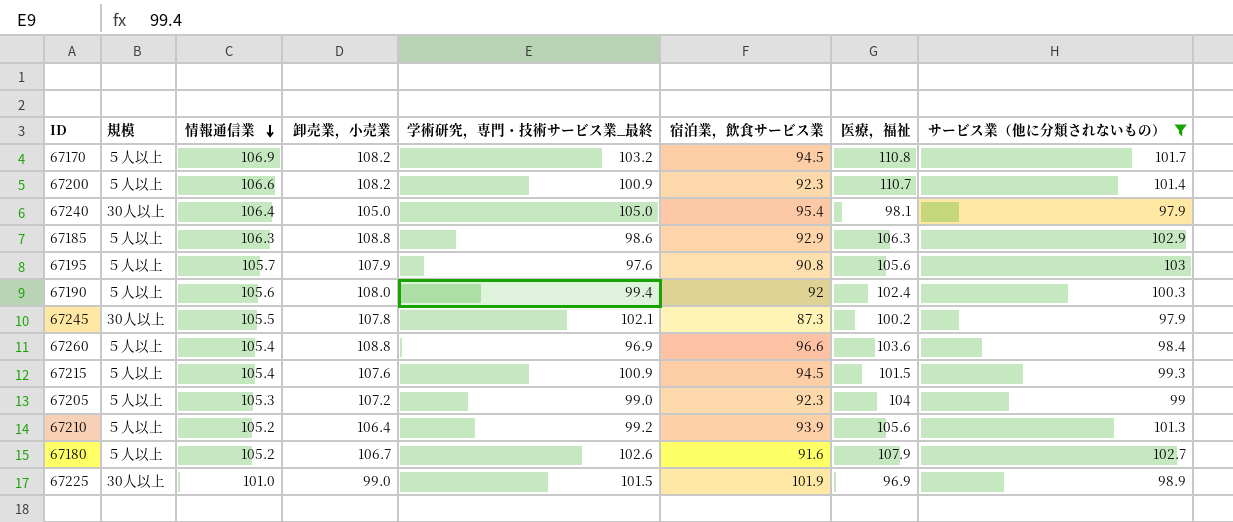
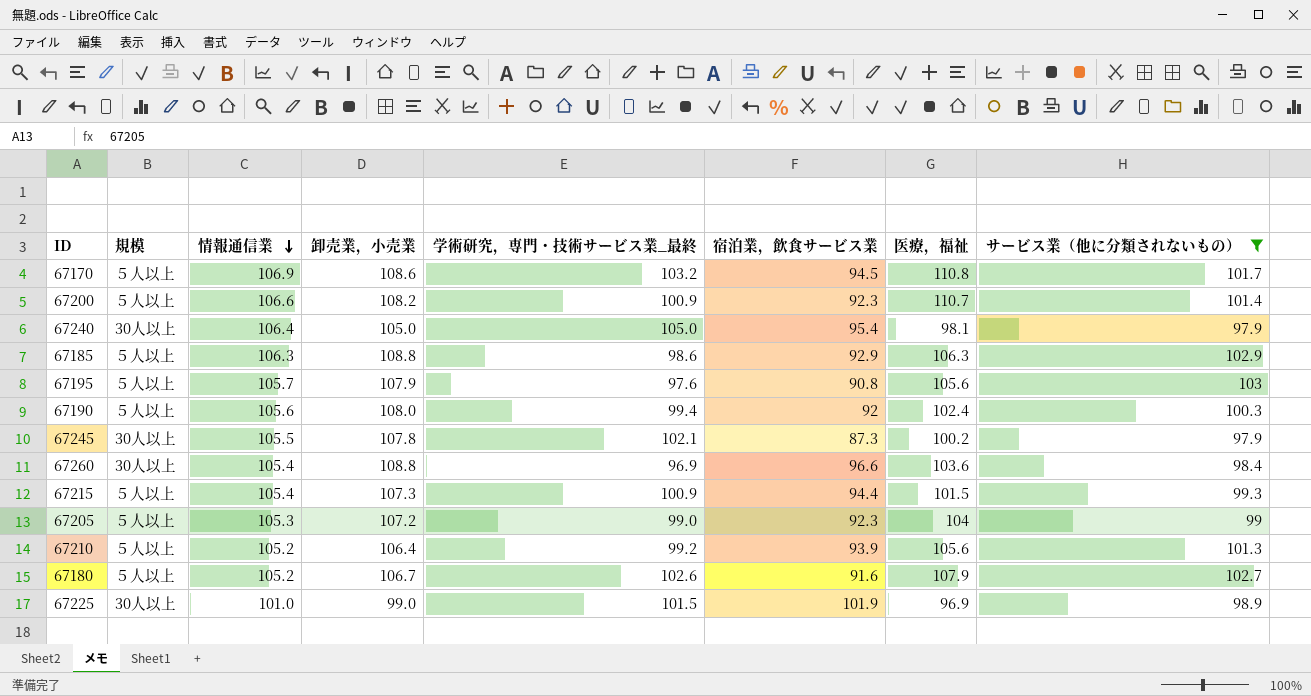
67170 | 卸売業，小売業: 108.2 -> 108.6
67260 | 規模: ５人以上 -> 30人以上
67215 | 卸売業，小売業: 107.6 -> 107.3
67215 | 宿泊業，飲食サービス業: 94.5 -> 94.4

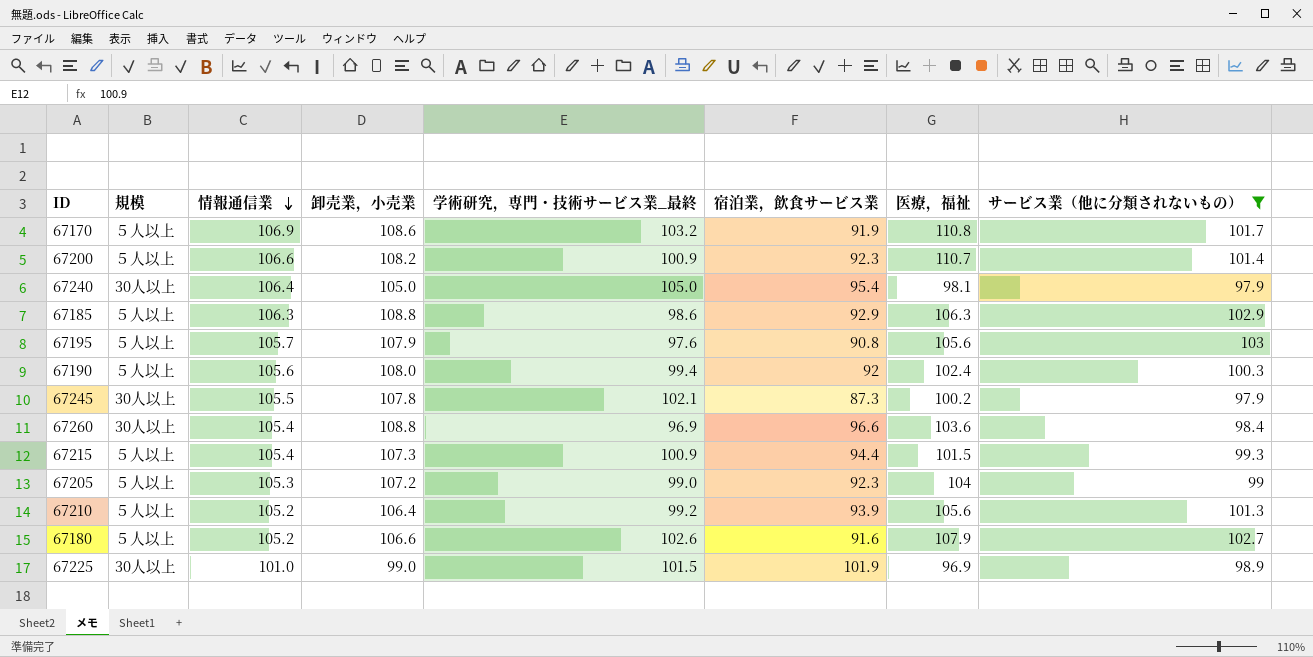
67170 | 宿泊業，飲食サービス業: 94.5 -> 91.9
67180 | 卸売業，小売業: 106.7 -> 106.6

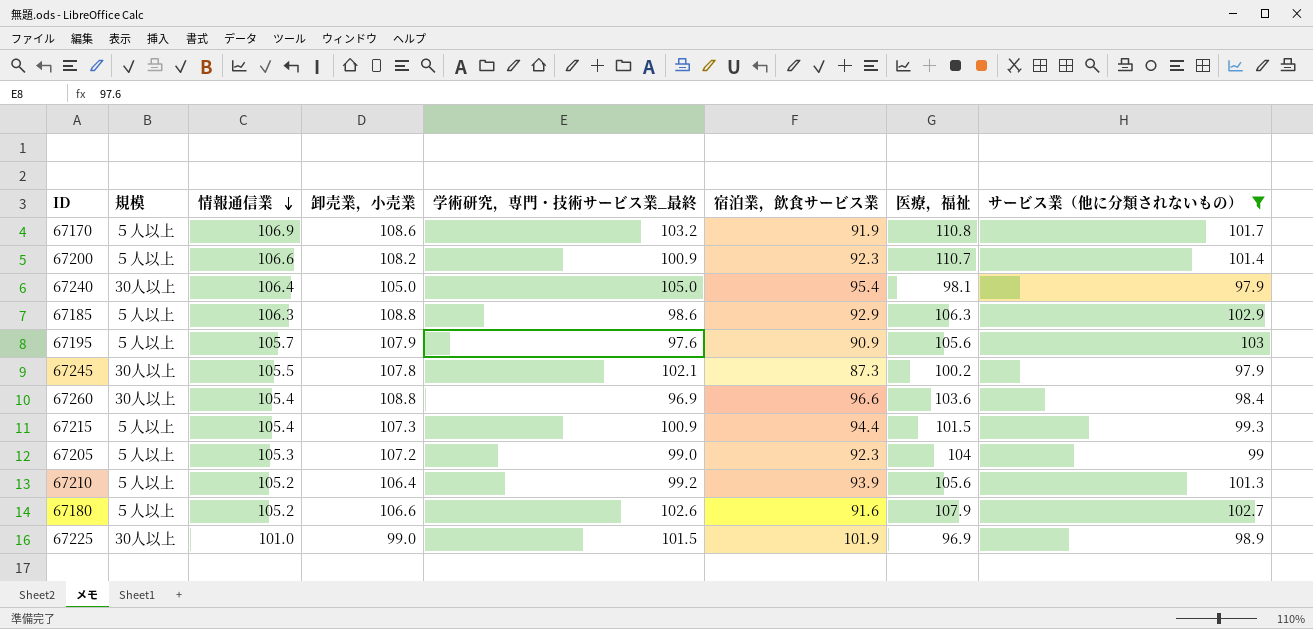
row 67190: ５人以上 | 105.6 | 108.0 | 99.4 | 92 | 102.4 | 100.3 -> none
67195 | 宿泊業，飲食サービス業: 90.8 -> 90.9

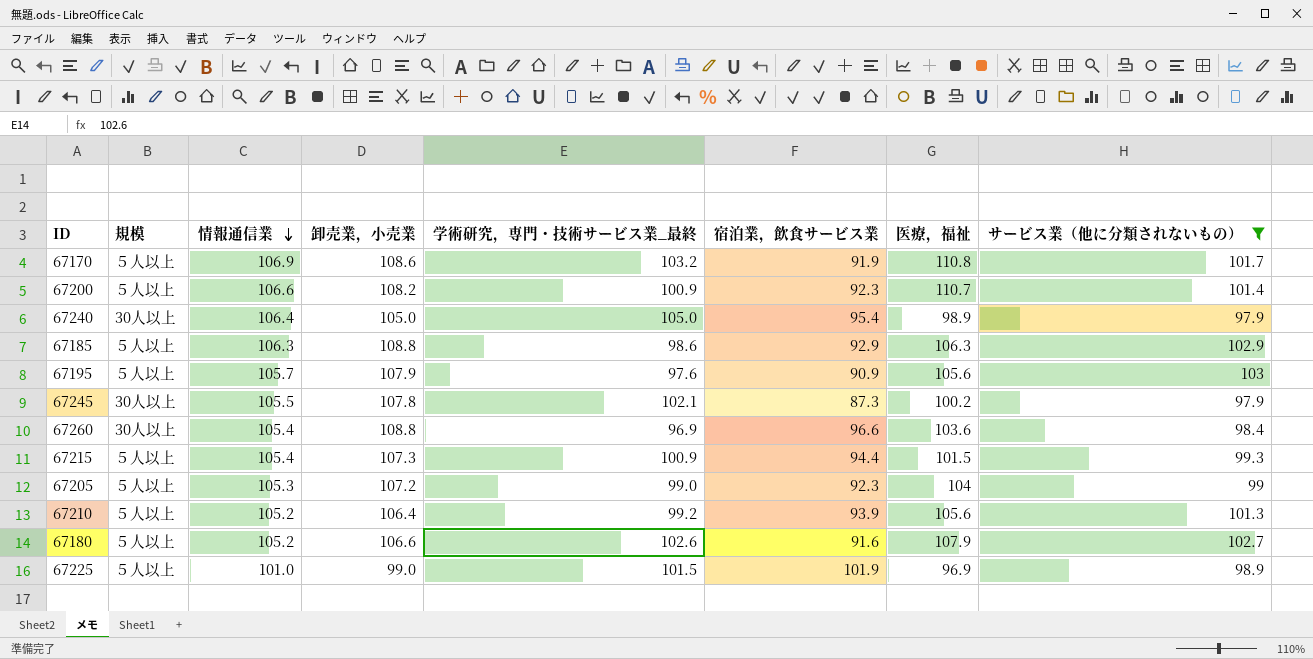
67240 | 医療，福祉: 98.1 -> 98.9
67225 | 規模: 30人以上 -> ５人以上

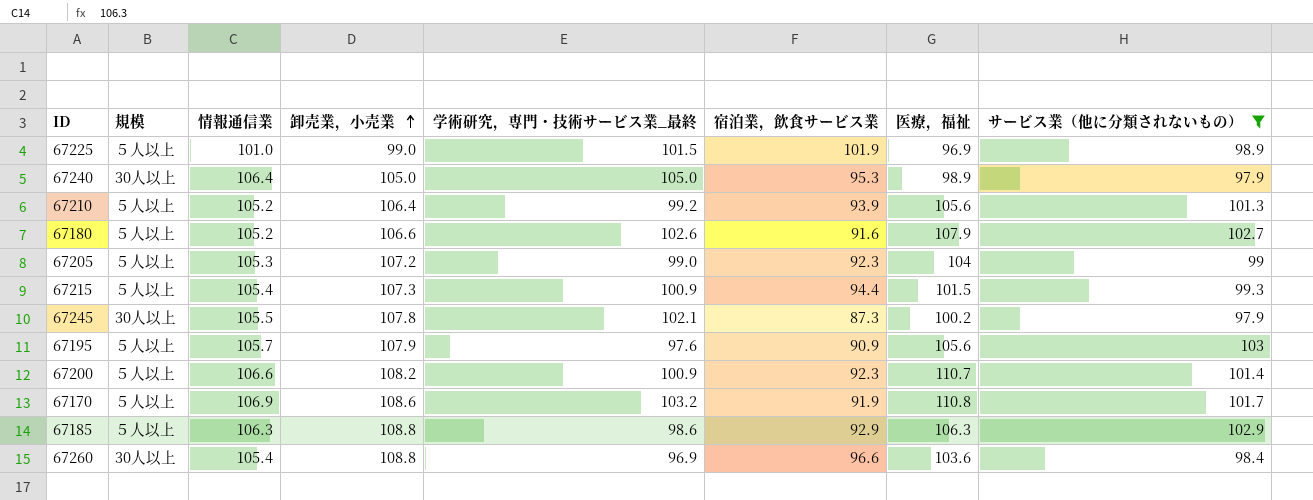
row order: 情報通信業 descending -> 卸売業，小売業 ascending
67240 | 宿泊業，飲食サービス業: 95.4 -> 95.3

